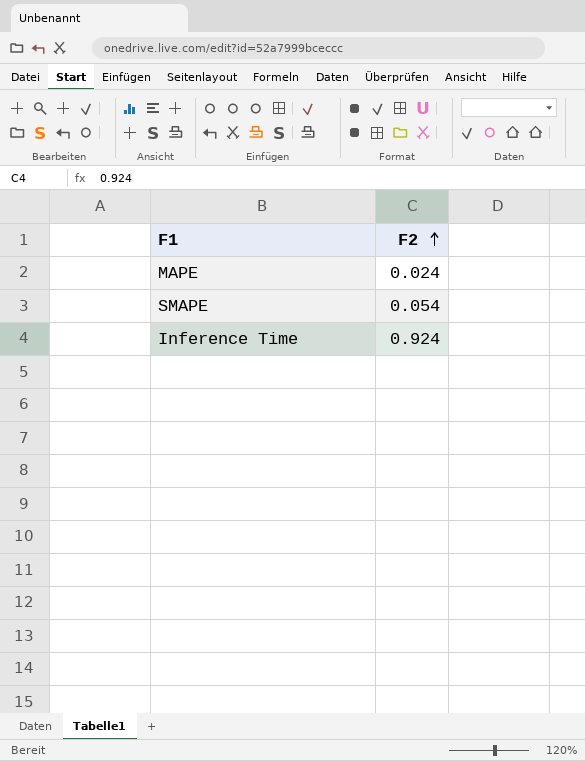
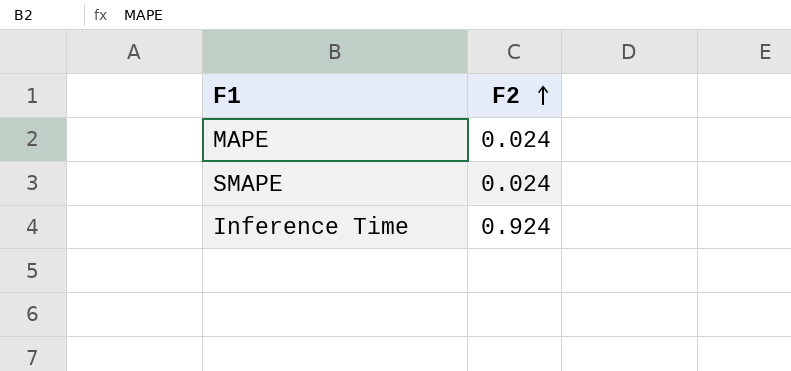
SMAPE | F2: 0.054 -> 0.024

